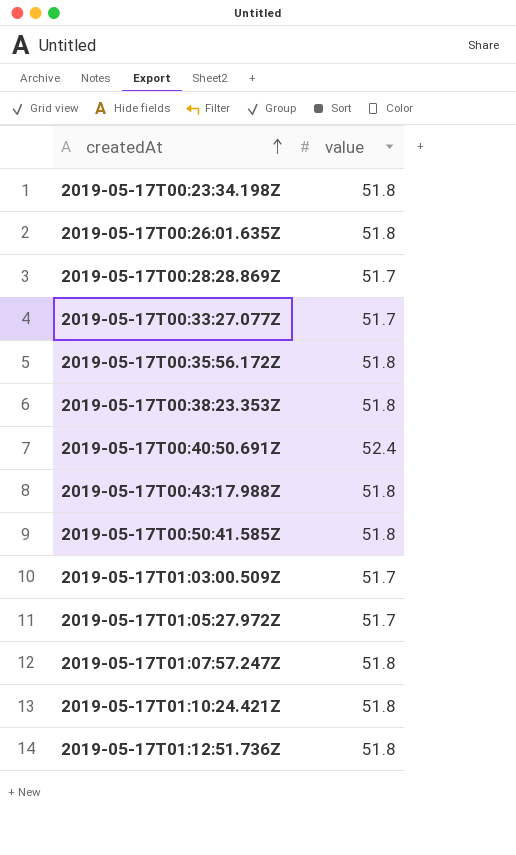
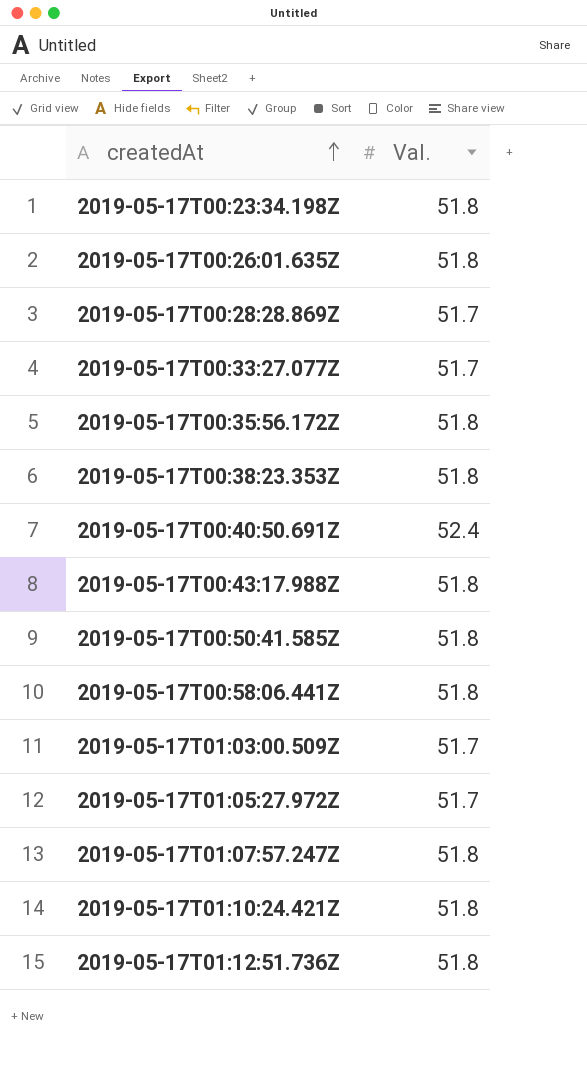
column name: value -> Val.
row 2019-05-17T00:58:06.441Z: none -> 51.8

